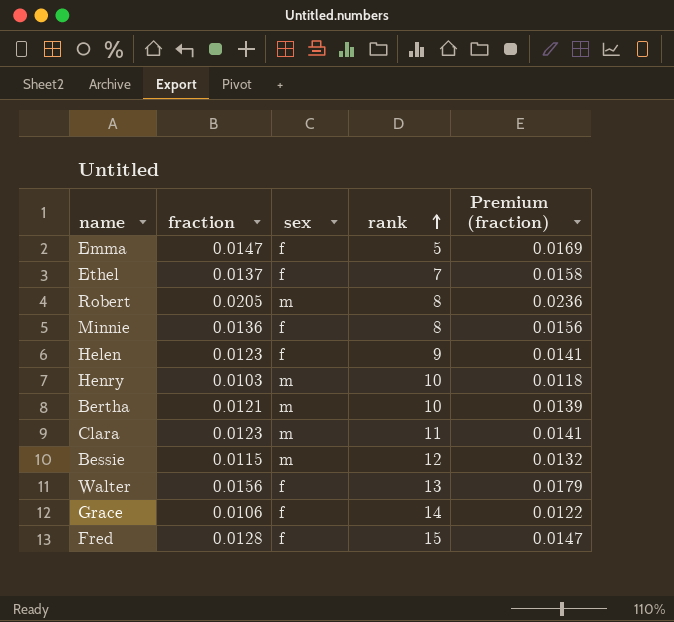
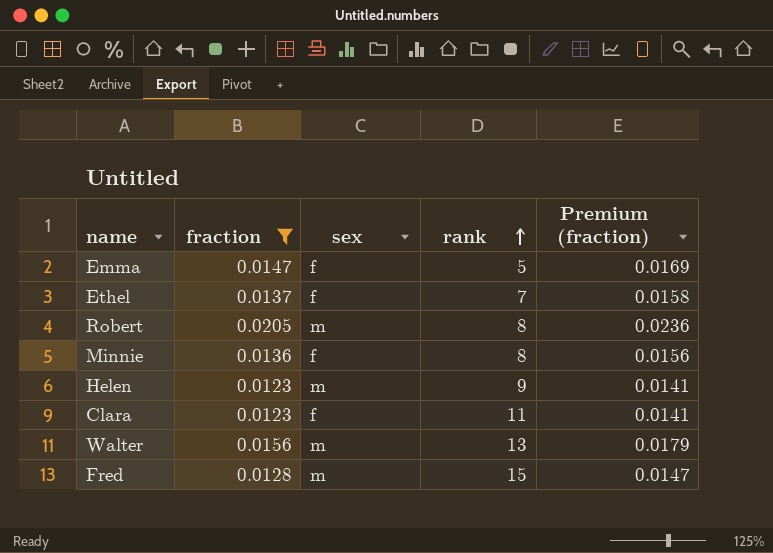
filter: none -> fraction >= 0.0123
Helen | sex: f -> m
Clara | sex: m -> f
Walter | sex: f -> m
Fred | sex: f -> m

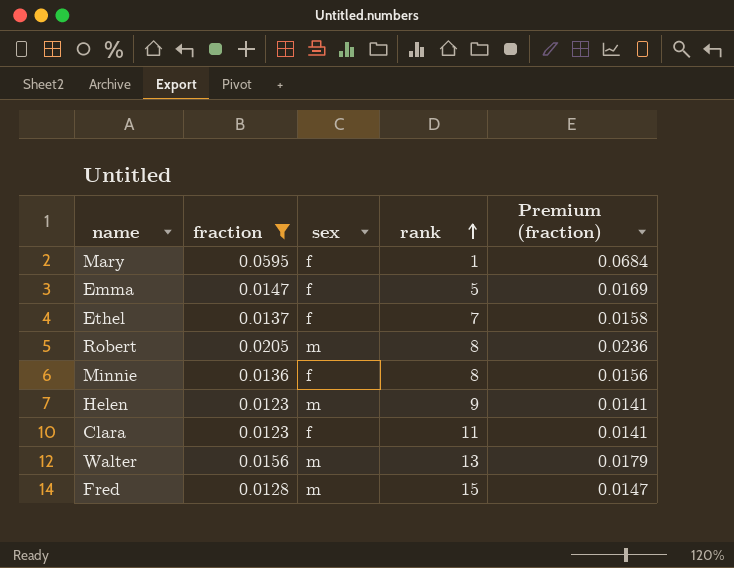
row Mary: none -> 0.0595 | f | 1 | 0.0684

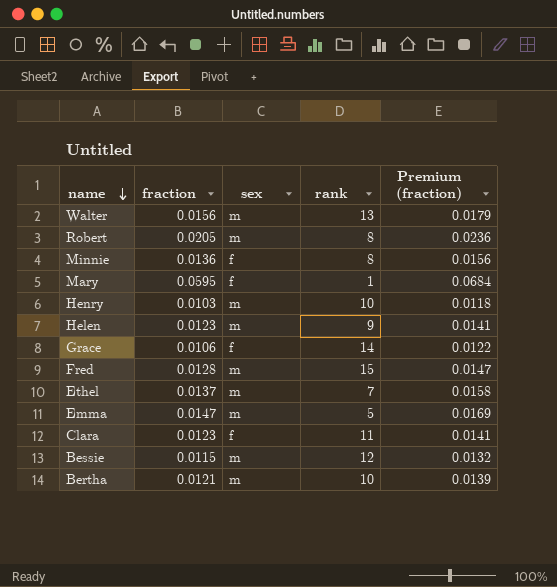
filter: fraction >= 0.0123 -> none
row order: rank ascending -> name descending
Ethel | sex: f -> m
Emma | sex: f -> m

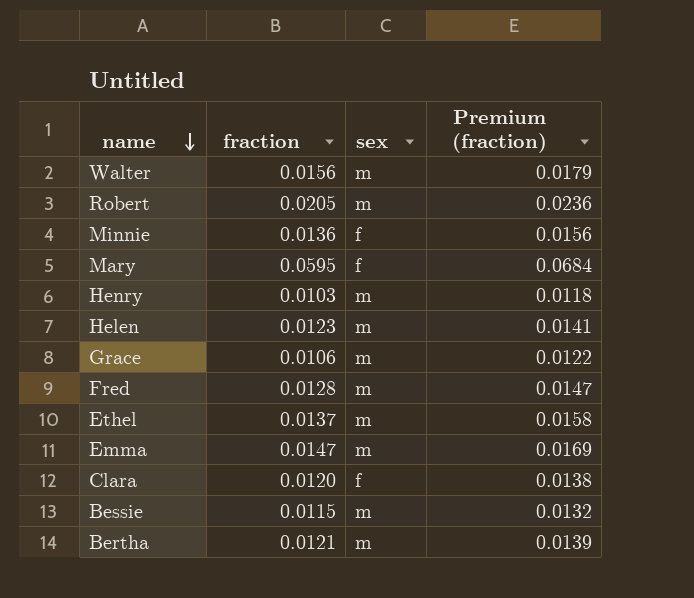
column rank | position: 4 -> none
Grace | sex: f -> m
Clara | fraction: 0.0123 -> 0.0120
Clara | Premium (fraction): 0.0141 -> 0.0138

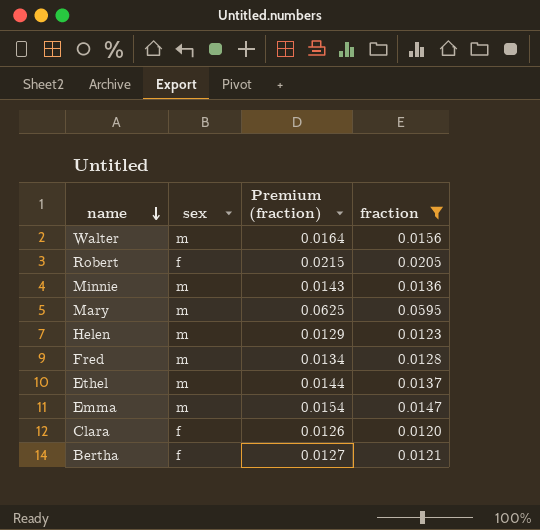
filter: none -> fraction >= 0.0120
column Premium (fraction) | formula: [fraction] * 1.15 -> [fraction] * 1.05
column fraction | position: 2 -> 4
Robert | sex: m -> f
Minnie | sex: f -> m
Mary | sex: f -> m
Bertha | sex: m -> f

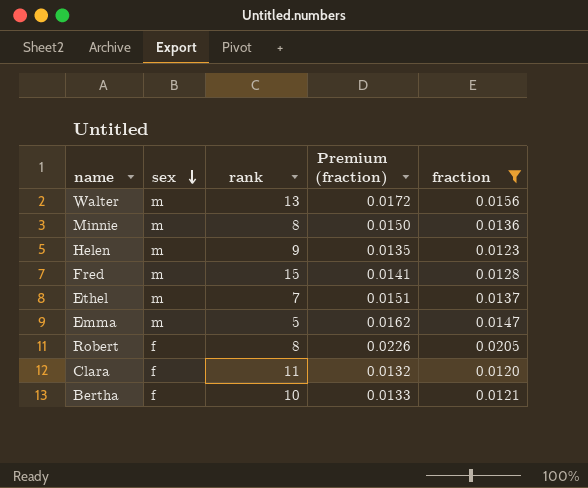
row order: name descending -> sex descending
column rank | position: none -> 3
column Premium (fraction) | formula: [fraction] * 1.05 -> [fraction] * 1.1
row Mary: m | 0.0625 | 0.0595 -> none

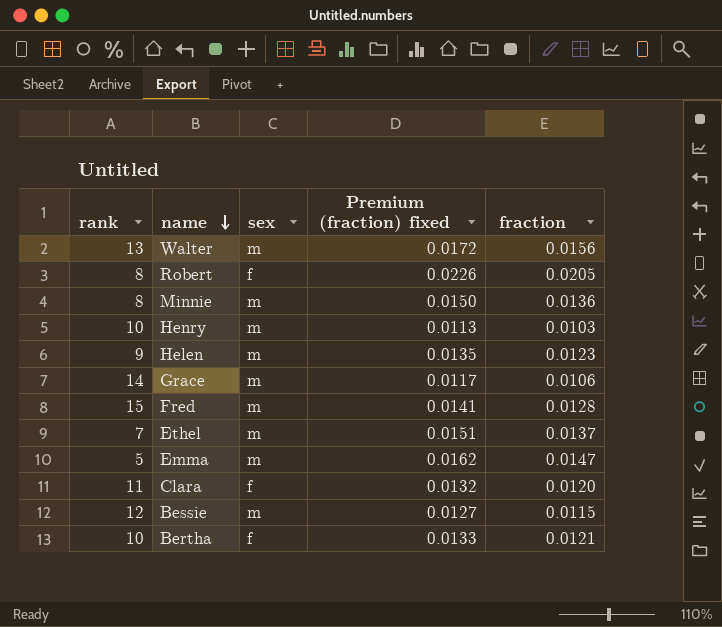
filter: fraction >= 0.0120 -> none
row order: sex descending -> name descending
column rank | position: 3 -> 1
column name: Premium (fraction) -> Premium (fraction) fixed

